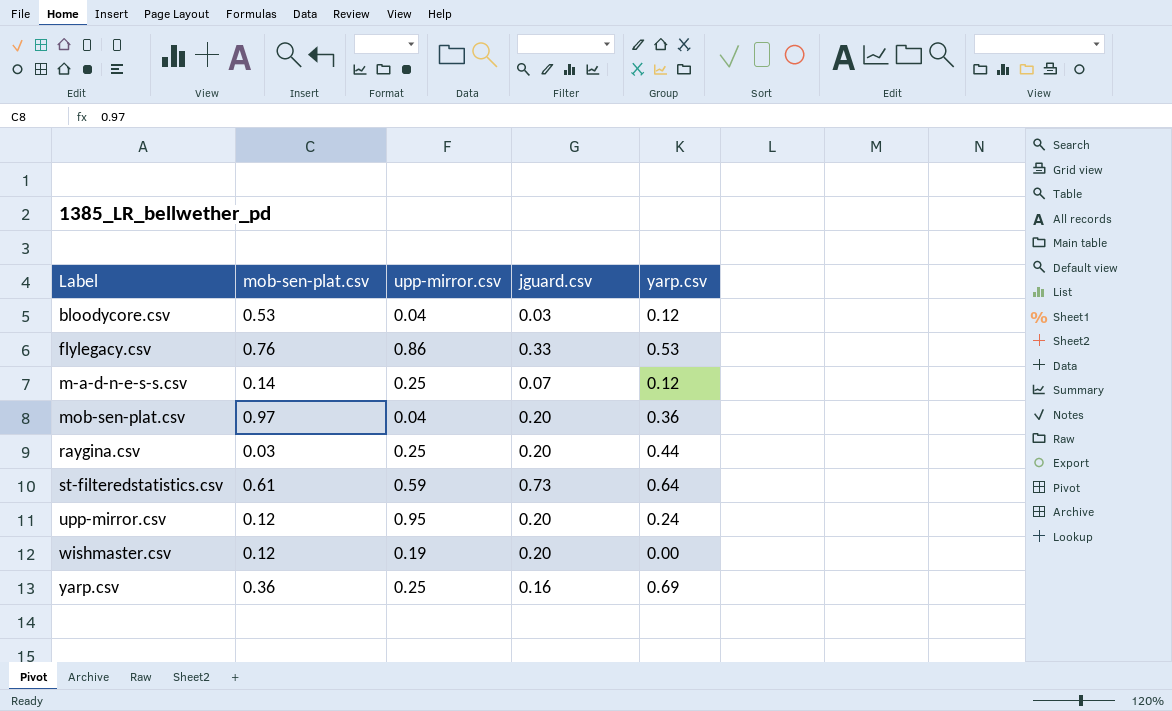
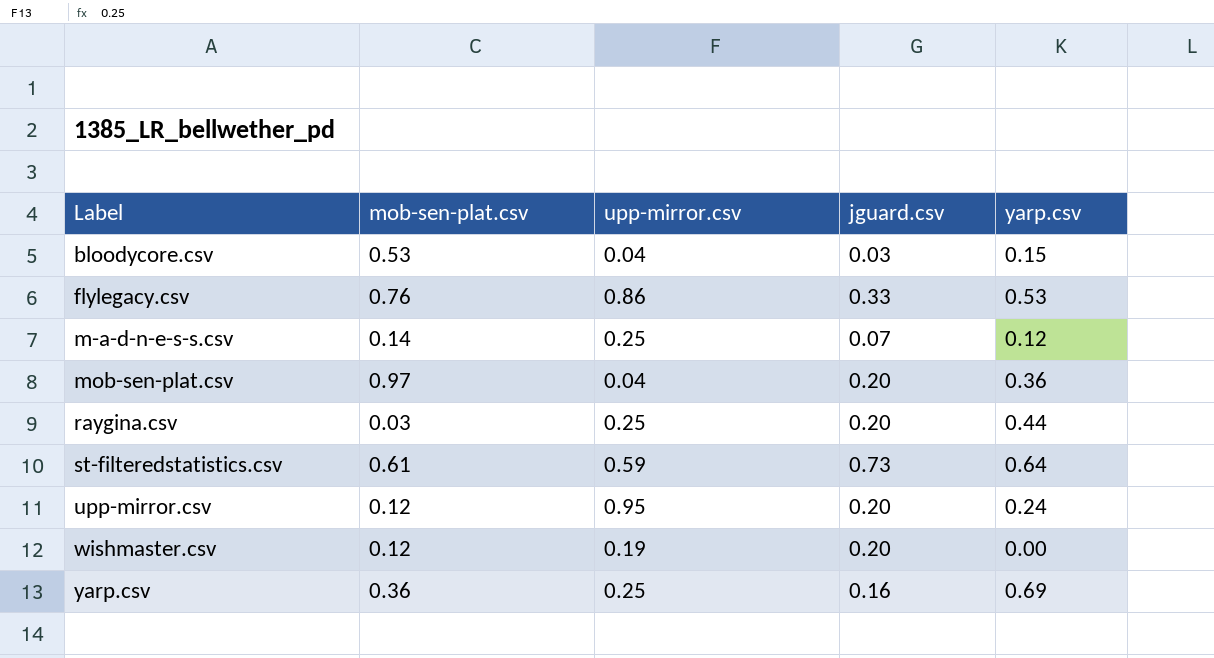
bloodycore.csv | yarp.csv: 0.12 -> 0.15

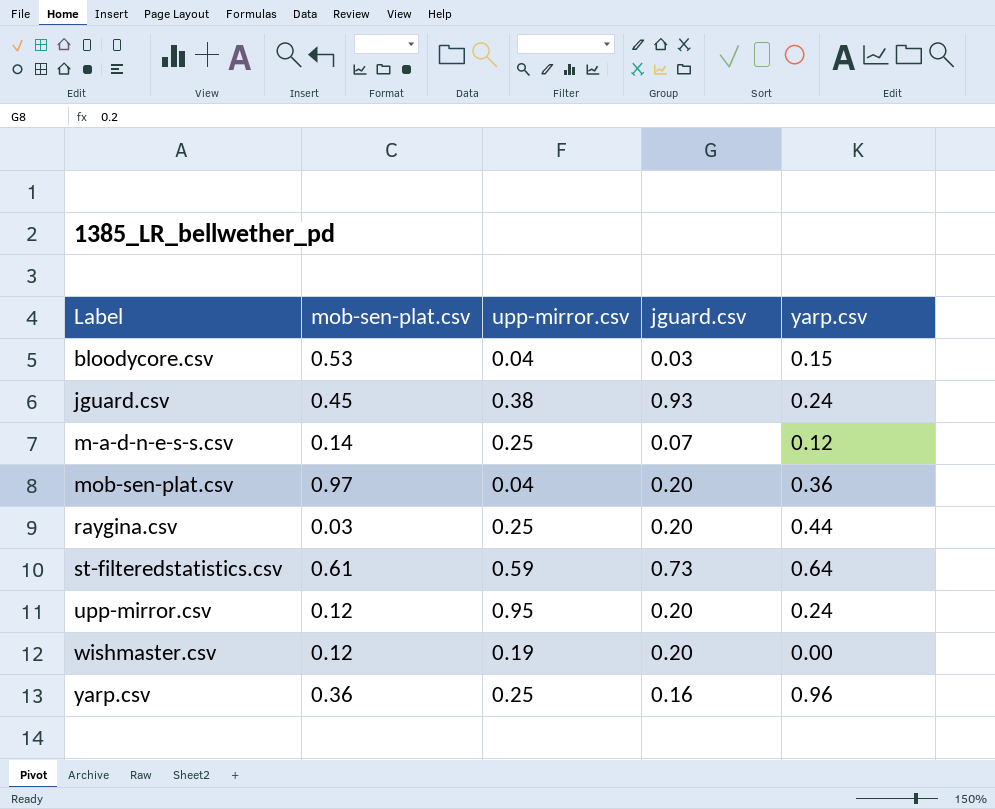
row flylegacy.csv: 0.76 | 0.86 | 0.33 | 0.53 -> none
row jguard.csv: none -> 0.45 | 0.38 | 0.93 | 0.24
yarp.csv | yarp.csv: 0.69 -> 0.96

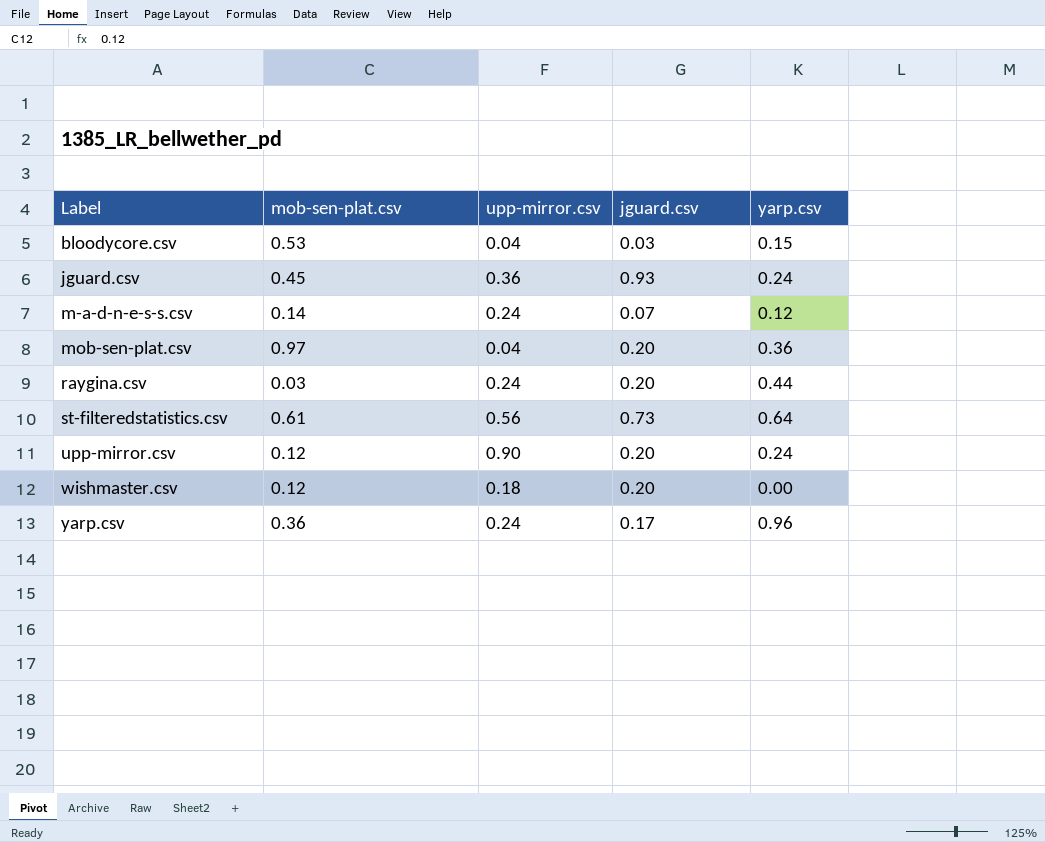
jguard.csv | upp-mirror.csv: 0.38 -> 0.36
m-a-d-n-e-s-s.csv | upp-mirror.csv: 0.25 -> 0.24
raygina.csv | upp-mirror.csv: 0.25 -> 0.24
st-filteredstatistics.csv | upp-mirror.csv: 0.59 -> 0.56
upp-mirror.csv | upp-mirror.csv: 0.95 -> 0.90
wishmaster.csv | upp-mirror.csv: 0.19 -> 0.18
yarp.csv | upp-mirror.csv: 0.25 -> 0.24
yarp.csv | jguard.csv: 0.16 -> 0.17

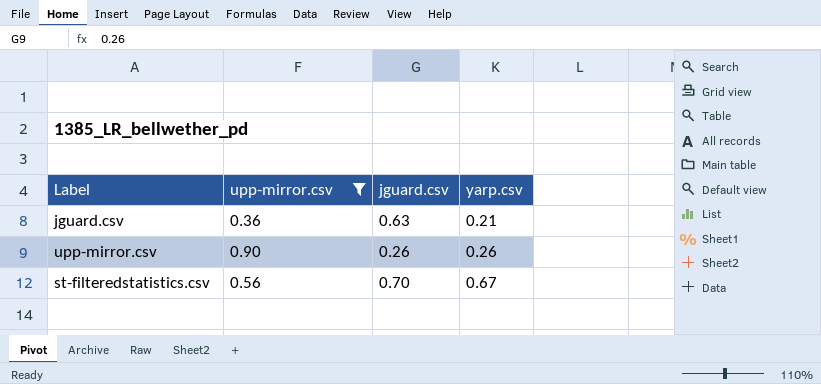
filter: none -> upp-mirror.csv >= 0.36
row order: Label ascending -> yarp.csv ascending
column mob-sen-plat.csv | position: 2 -> none
jguard.csv | jguard.csv: 0.93 -> 0.63
jguard.csv | yarp.csv: 0.24 -> 0.21
upp-mirror.csv | jguard.csv: 0.20 -> 0.26
upp-mirror.csv | yarp.csv: 0.24 -> 0.26
st-filteredstatistics.csv | jguard.csv: 0.73 -> 0.70
st-filteredstatistics.csv | yarp.csv: 0.64 -> 0.67

